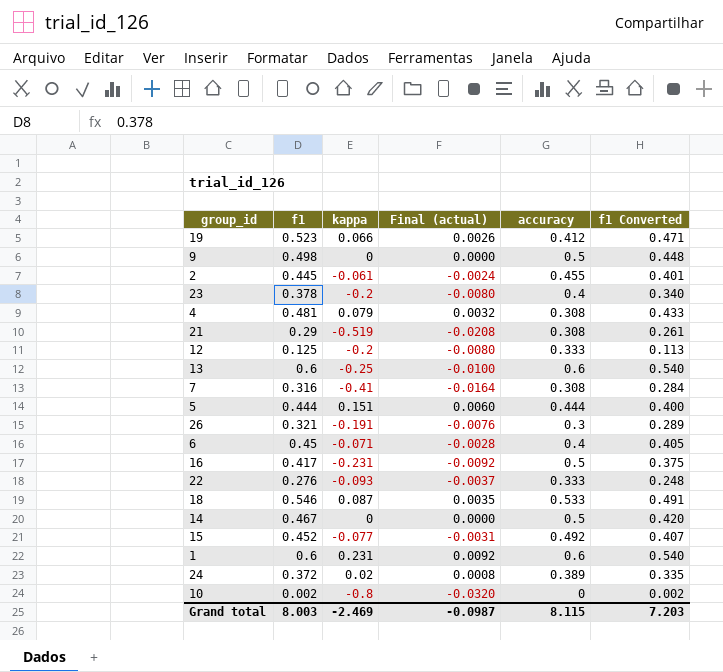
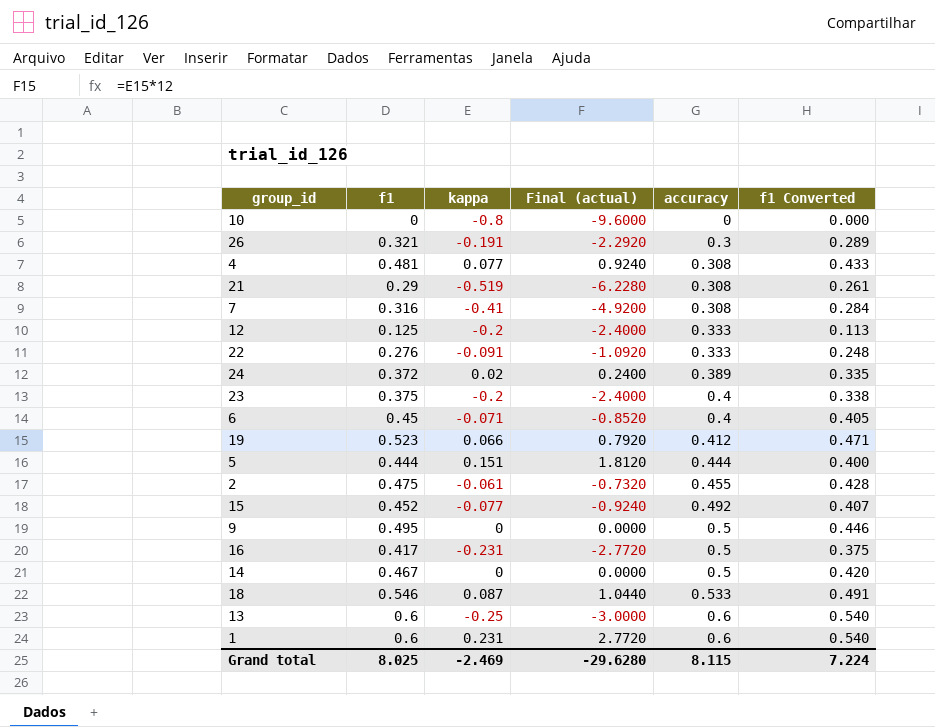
row order: none -> accuracy ascending
column Final (actual) | formula: [kappa] * 0.04 -> [kappa] * 12
10 | f1: 0.002 -> 0
10 | f1 Converted: 0.002 -> 0.000
4 | kappa: 0.079 -> 0.077
22 | kappa: -0.093 -> -0.091
23 | f1: 0.378 -> 0.375
23 | f1 Converted: 0.340 -> 0.338
2 | f1: 0.445 -> 0.475
2 | f1 Converted: 0.401 -> 0.428
9 | f1: 0.498 -> 0.495
9 | f1 Converted: 0.448 -> 0.446
Grand total | f1: 8.003 -> 8.025
Grand total | Final (actual): -0.0987 -> -29.6280
Grand total | f1 Converted: 7.203 -> 7.224

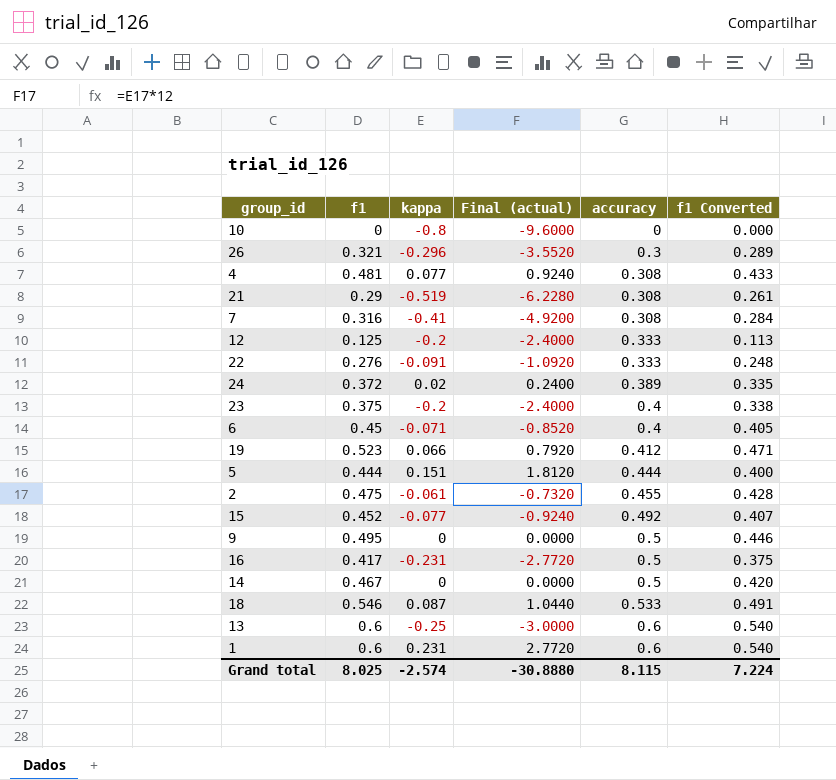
26 | kappa: -0.191 -> -0.296
26 | Final (actual): -2.2920 -> -3.5520
Grand total | kappa: -2.469 -> -2.574
Grand total | Final (actual): -29.6280 -> -30.8880

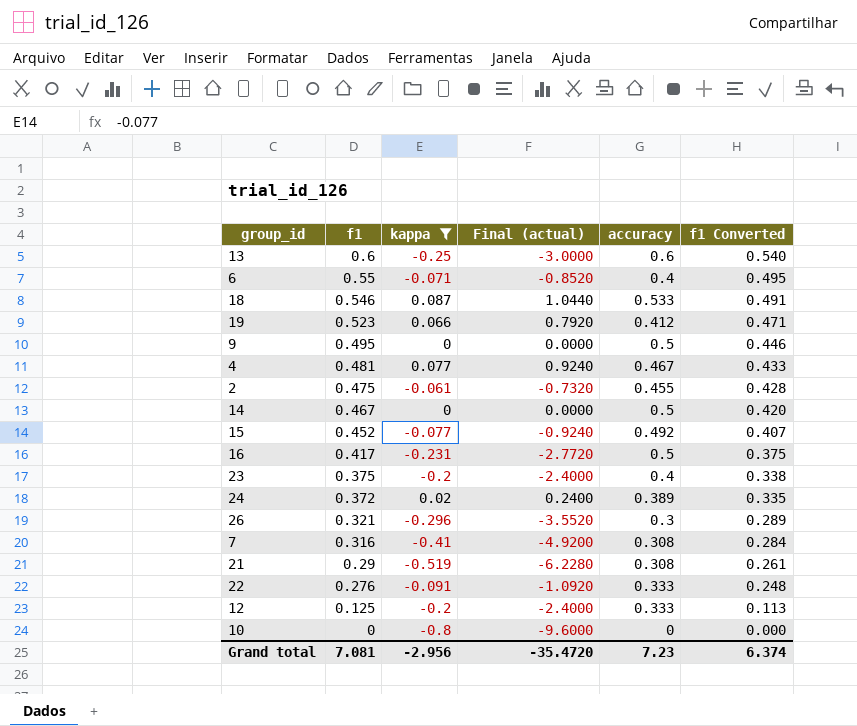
filter: none -> kappa <= 0.087
row order: accuracy ascending -> f1 descending
6 | f1: 0.45 -> 0.55
6 | f1 Converted: 0.405 -> 0.495
4 | accuracy: 0.308 -> 0.467
Grand total | f1: 8.025 -> 7.081
Grand total | kappa: -2.574 -> -2.956
Grand total | Final (actual): -30.8880 -> -35.4720
Grand total | accuracy: 8.115 -> 7.23
Grand total | f1 Converted: 7.224 -> 6.374

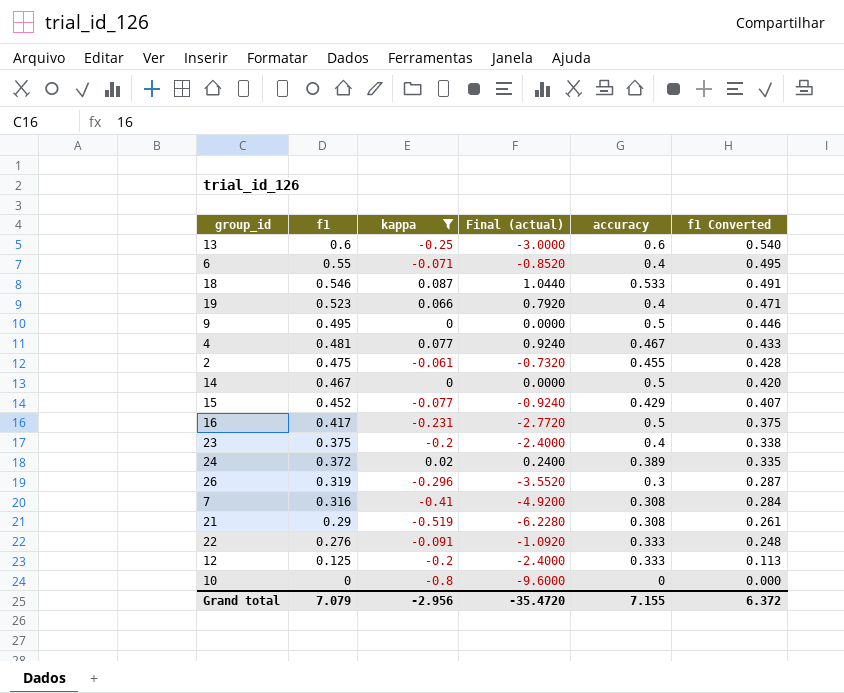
19 | accuracy: 0.412 -> 0.4
15 | accuracy: 0.492 -> 0.429
26 | f1: 0.321 -> 0.319
26 | f1 Converted: 0.289 -> 0.287
Grand total | f1: 7.081 -> 7.079
Grand total | accuracy: 7.23 -> 7.155
Grand total | f1 Converted: 6.374 -> 6.372

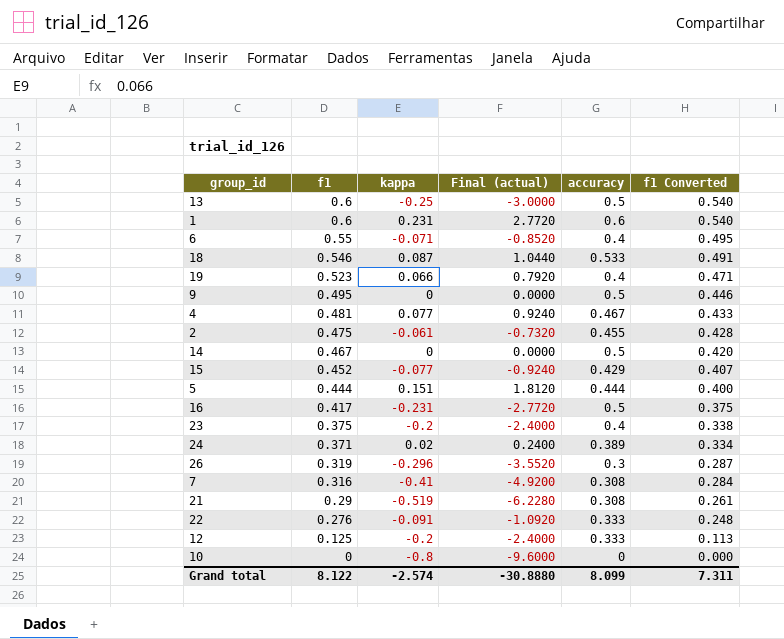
filter: kappa <= 0.087 -> none
13 | accuracy: 0.6 -> 0.5
24 | f1: 0.372 -> 0.371
24 | f1 Converted: 0.335 -> 0.334
Grand total | f1: 7.079 -> 8.122
Grand total | kappa: -2.956 -> -2.574
Grand total | Final (actual): -35.4720 -> -30.8880
Grand total | accuracy: 7.155 -> 8.099
Grand total | f1 Converted: 6.372 -> 7.311

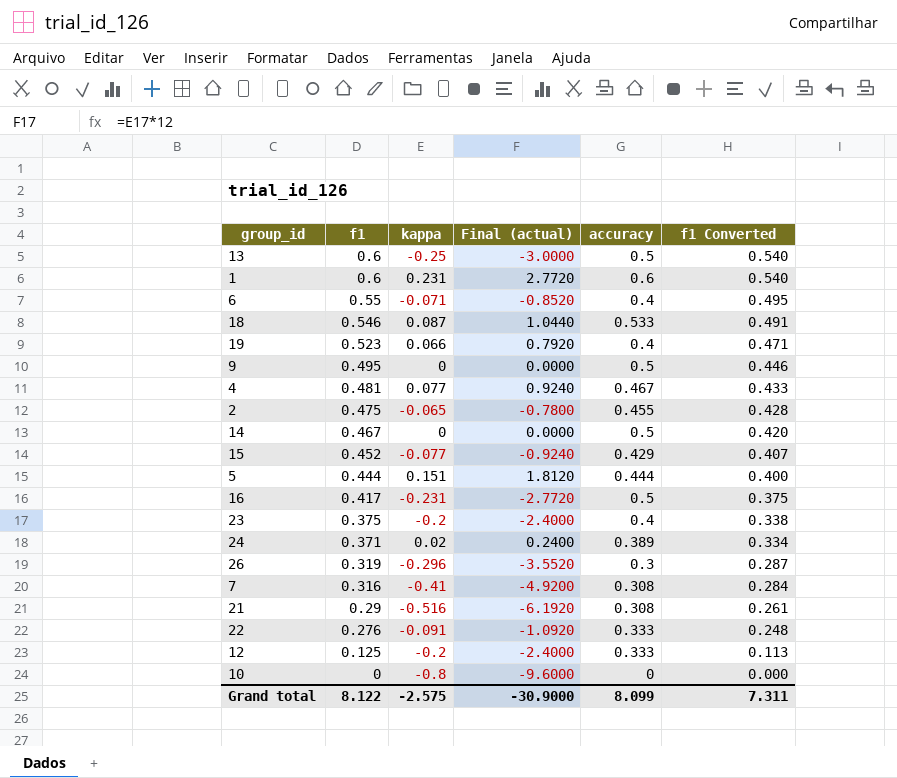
2 | kappa: -0.061 -> -0.065
2 | Final (actual): -0.7320 -> -0.7800
21 | kappa: -0.519 -> -0.516
21 | Final (actual): -6.2280 -> -6.1920
Grand total | kappa: -2.574 -> -2.575
Grand total | Final (actual): -30.8880 -> -30.9000

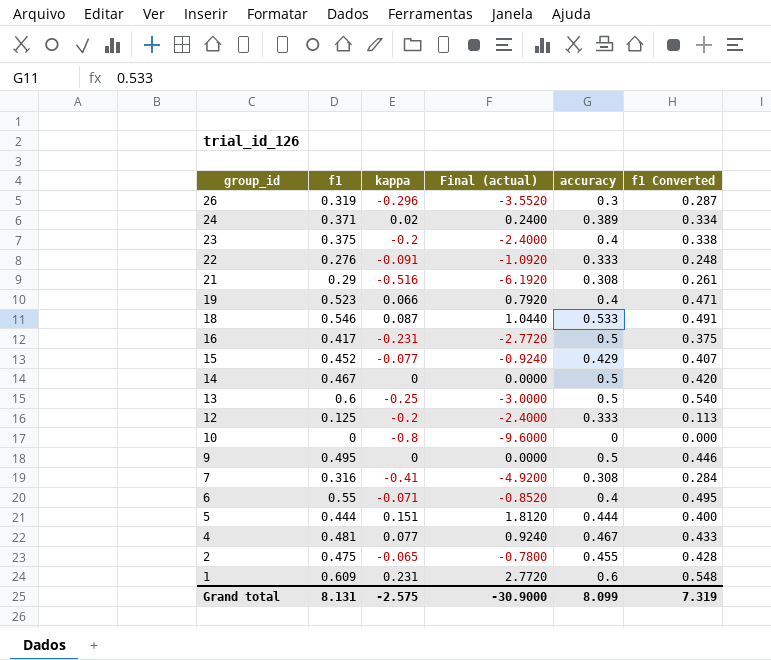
row order: f1 descending -> group_id descending
1 | f1: 0.6 -> 0.609
1 | f1 Converted: 0.540 -> 0.548
Grand total | f1: 8.122 -> 8.131
Grand total | f1 Converted: 7.311 -> 7.319

